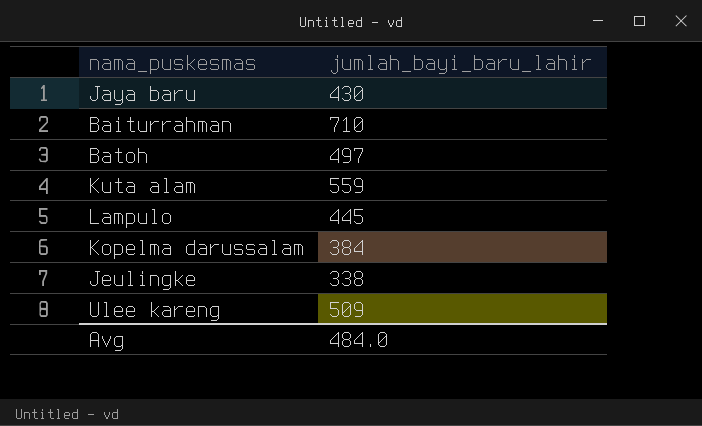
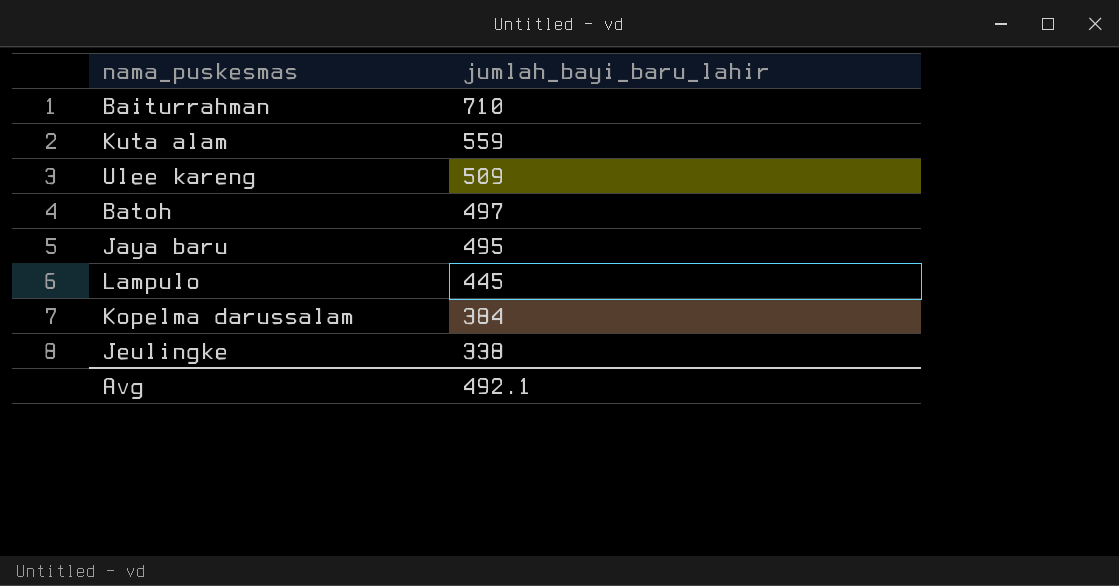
row order: none -> jumlah_bayi_baru_lahir descending
Jaya baru | jumlah_bayi_baru_lahir: 430 -> 495
Avg | jumlah_bayi_baru_lahir: 484.0 -> 492.1

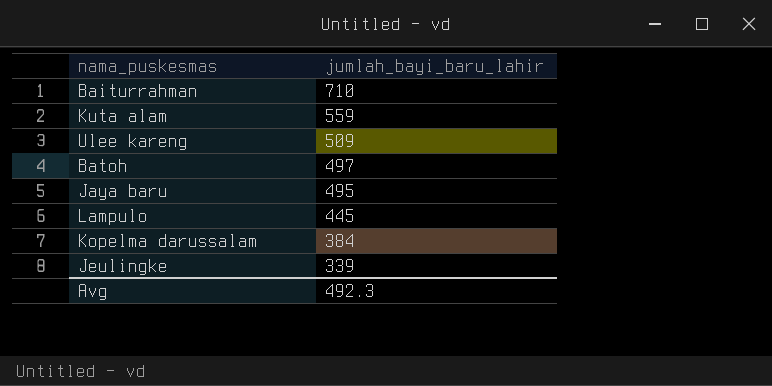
Jeulingke | jumlah_bayi_baru_lahir: 338 -> 339
Avg | jumlah_bayi_baru_lahir: 492.1 -> 492.3

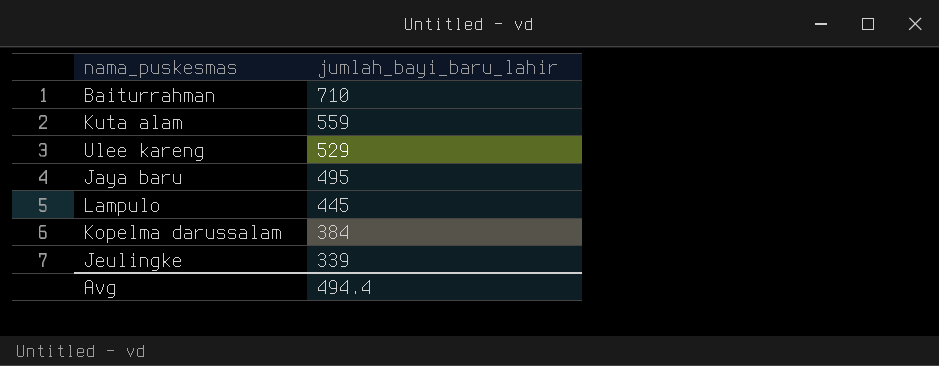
row Batoh: 497 -> none
Ulee kareng | jumlah_bayi_baru_lahir: 509 -> 529
Avg | jumlah_bayi_baru_lahir: 492.3 -> 494.4

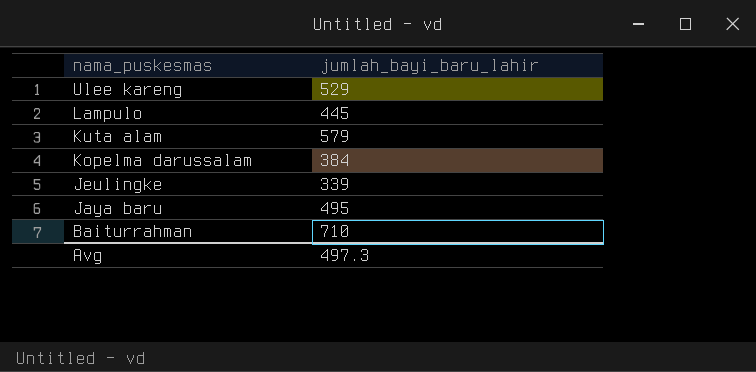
row order: jumlah_bayi_baru_lahir descending -> nama_puskesmas descending
Kuta alam | jumlah_bayi_baru_lahir: 559 -> 579
Avg | jumlah_bayi_baru_lahir: 494.4 -> 497.3

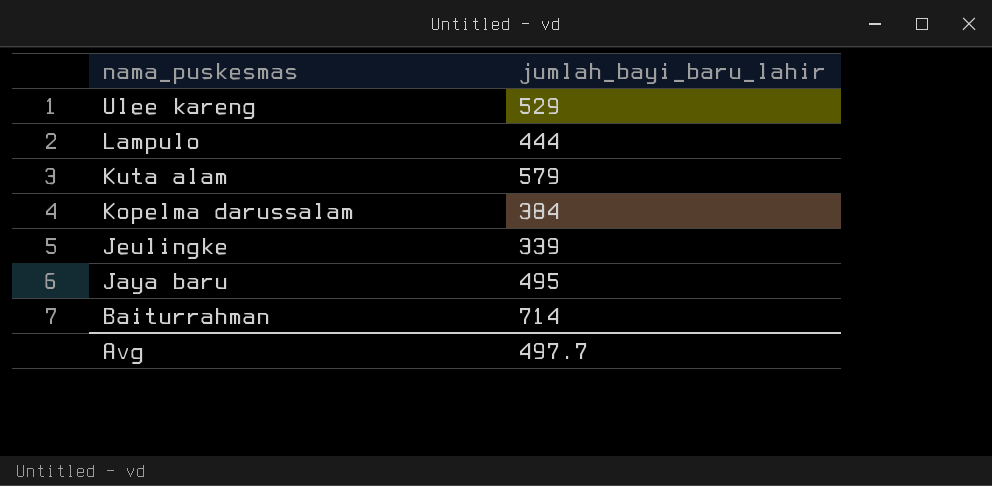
Lampulo | jumlah_bayi_baru_lahir: 445 -> 444
Baiturrahman | jumlah_bayi_baru_lahir: 710 -> 714
Avg | jumlah_bayi_baru_lahir: 497.3 -> 497.7

